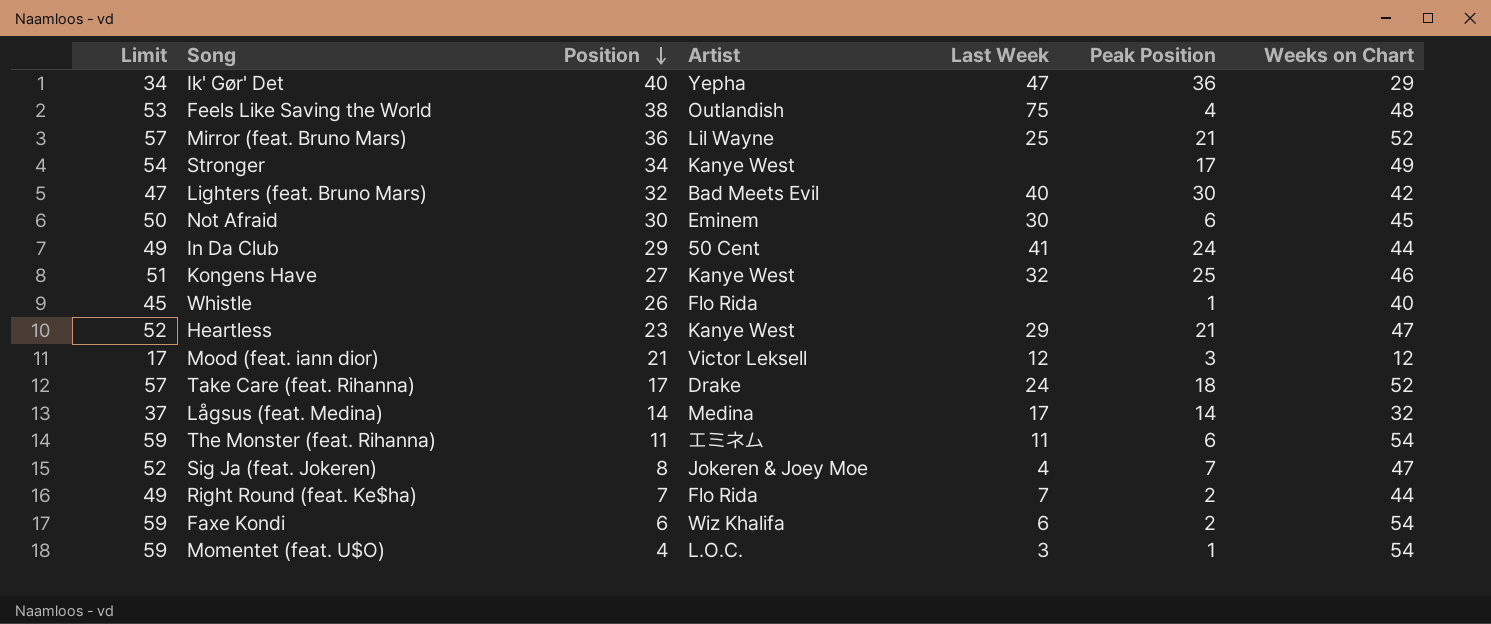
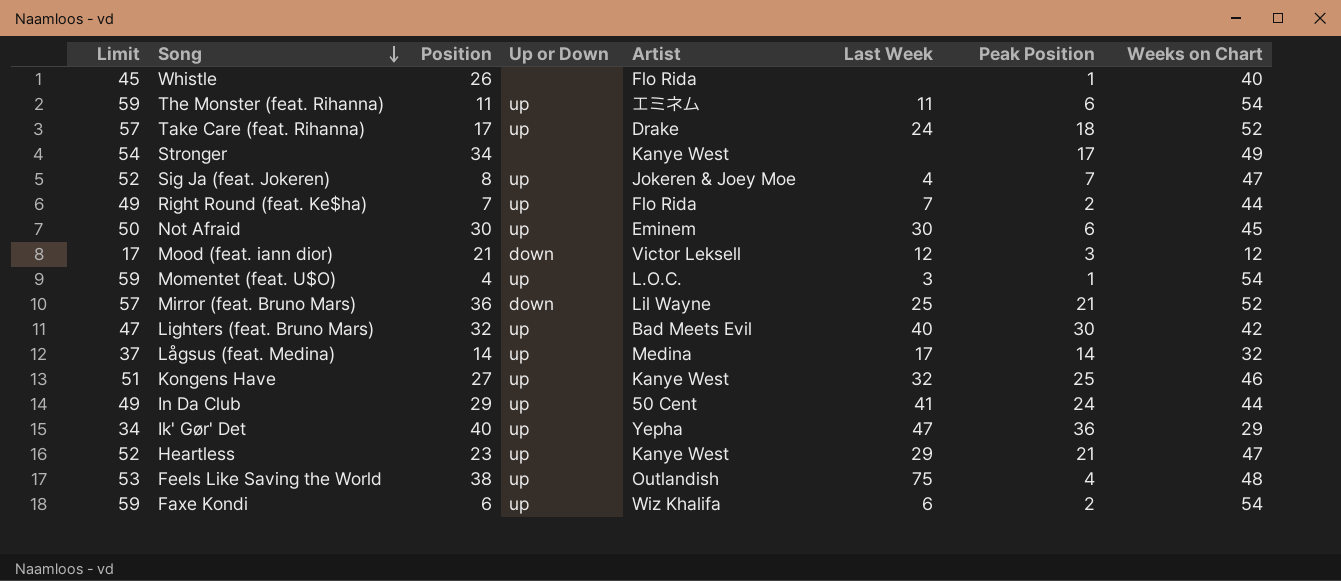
row order: Position descending -> Song descending
column Up or Down | position: none -> 4

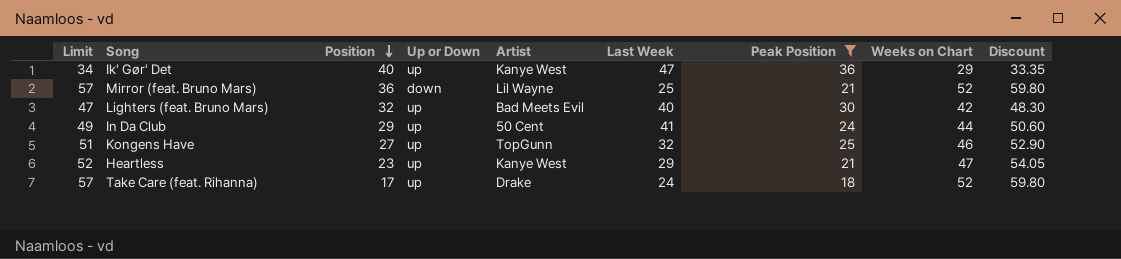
filter: none -> Peak Position >= 18
row order: Song descending -> Position descending
column Discount | formula: none -> [Weeks on Chart] * 1.15
Ik' Gør' Det | Artist: Yepha -> Kanye West
Kongens Have | Artist: Kanye West -> TopGunn

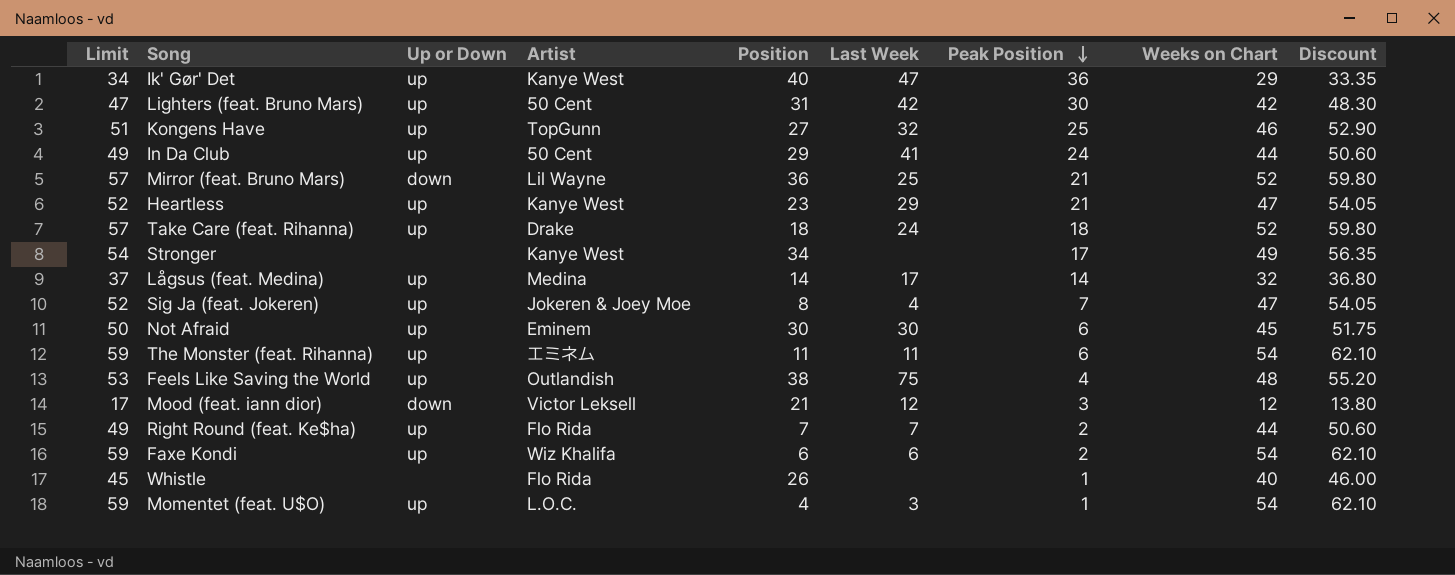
filter: Peak Position >= 18 -> none
row order: Position descending -> Peak Position descending
column Position | position: 3 -> 5
Lighters (feat. Bruno Mars) | Artist: Bad Meets Evil -> 50 Cent
Lighters (feat. Bruno Mars) | Position: 32 -> 31
Lighters (feat. Bruno Mars) | Last Week: 40 -> 42
Take Care (feat. Rihanna) | Position: 17 -> 18

